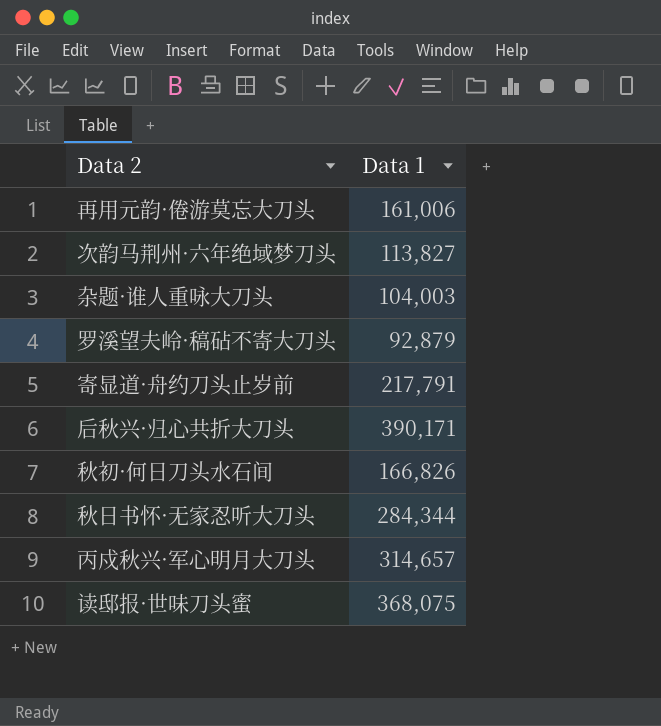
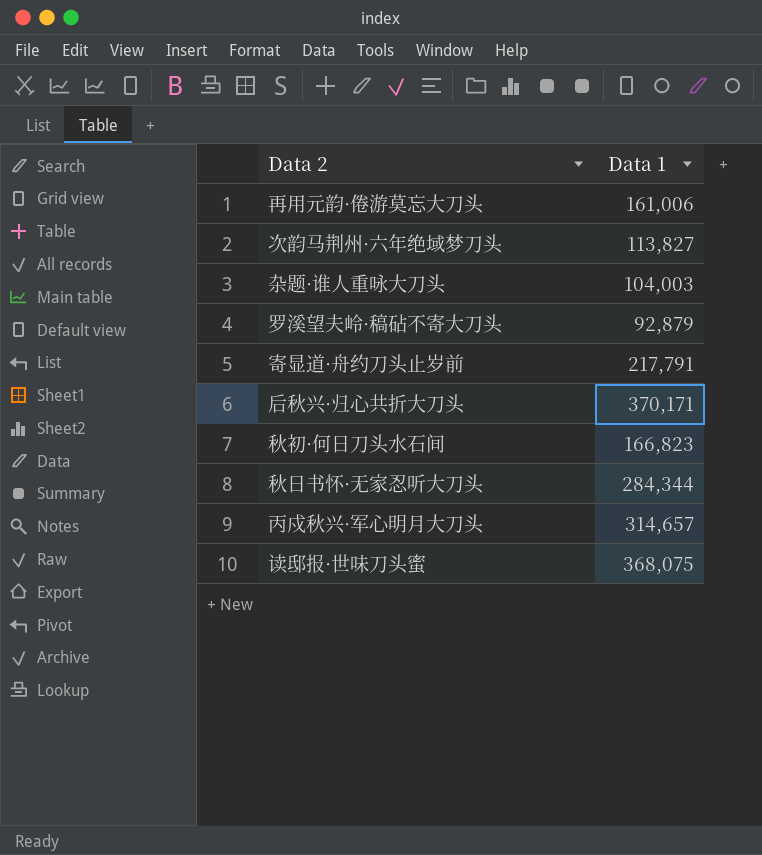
后秋兴·归心共折大刀头 | Data 1: 390,171 -> 370,171
秋初·何日刀头水石间 | Data 1: 166,826 -> 166,823

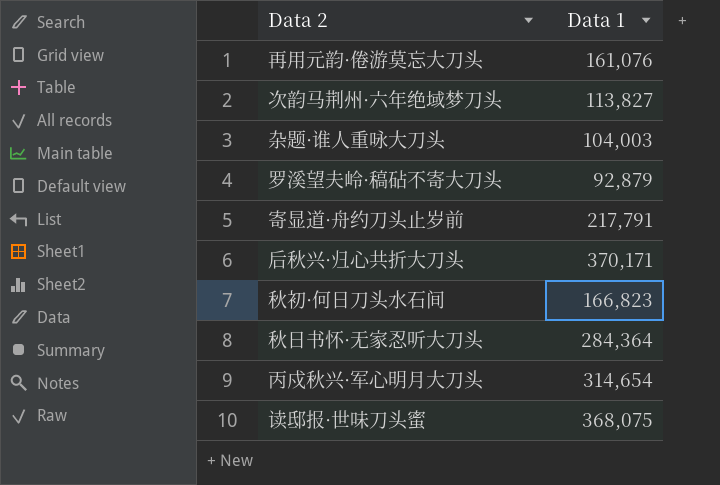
再用元韵·倦游莫忘大刀头 | Data 1: 161,006 -> 161,076
秋日书怀·无家忍听大刀头 | Data 1: 284,344 -> 284,364
丙戍秋兴·军心明月大刀头 | Data 1: 314,657 -> 314,654

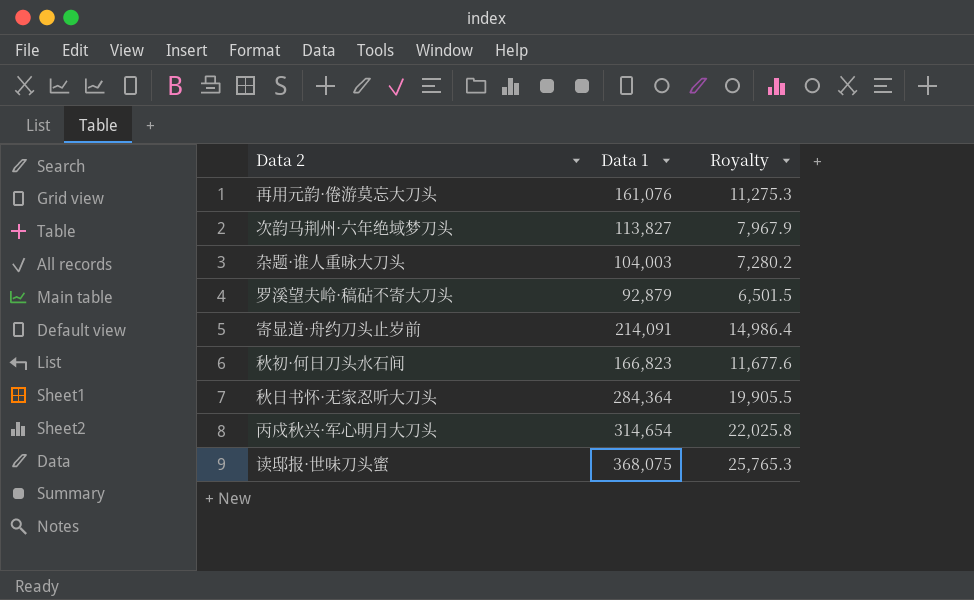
column Royalty | formula: none -> [Data 1] * 0.07
row 后秋兴·归心共折大刀头: 370,171 -> none
寄显道·舟约刀头止岁前 | Data 1: 217,791 -> 214,091

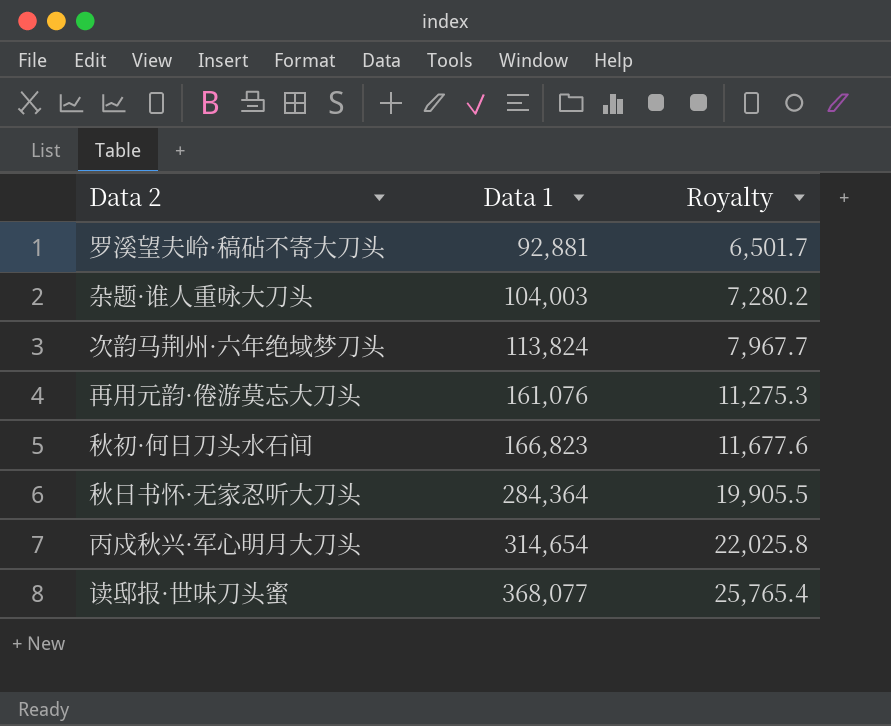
row order: none -> Data 1 ascending
row 寄显道·舟约刀头止岁前: 214,091 | 14,986.4 -> none
罗溪望夫岭·稿砧不寄大刀头 | Data 1: 92,879 -> 92,881
罗溪望夫岭·稿砧不寄大刀头 | Royalty: 6,501.5 -> 6,501.7
次韵马荆州·六年绝域梦刀头 | Data 1: 113,827 -> 113,824
次韵马荆州·六年绝域梦刀头 | Royalty: 7,967.9 -> 7,967.7
读邸报·世味刀头蜜 | Data 1: 368,075 -> 368,077
读邸报·世味刀头蜜 | Royalty: 25,765.3 -> 25,765.4

